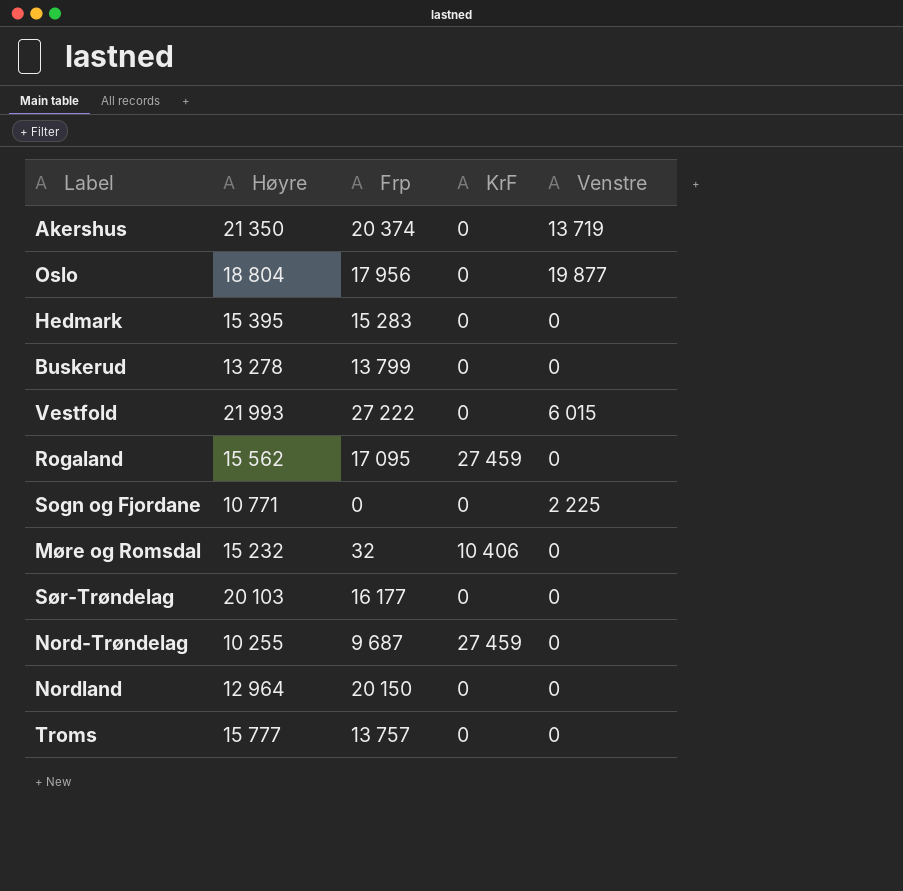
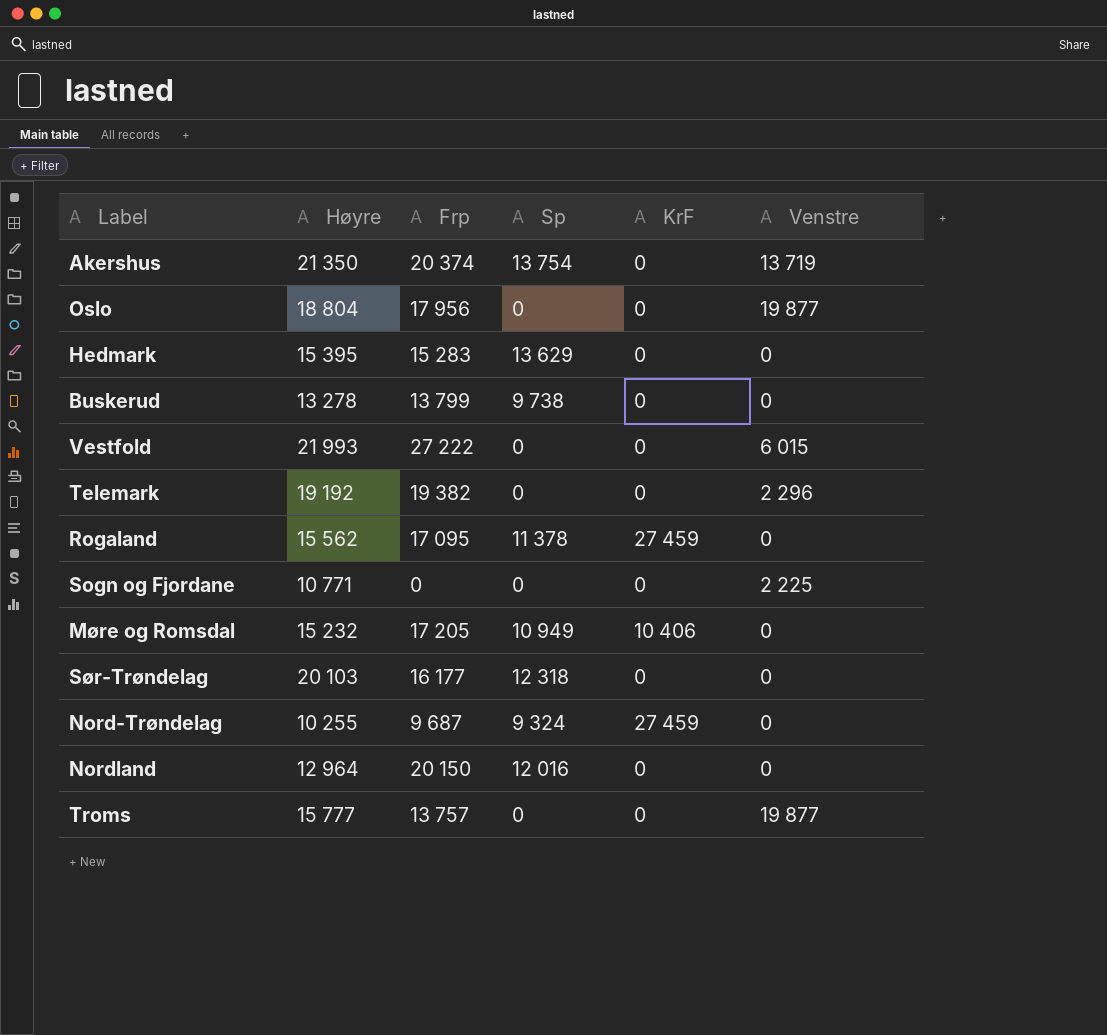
column Sp | position: none -> 4
row Telemark: none -> 19 192 | 19 382 | 0 | 0 | 2 296
Møre og Romsdal | Frp: 32 -> 17 205
Troms | Venstre: 0 -> 19 877

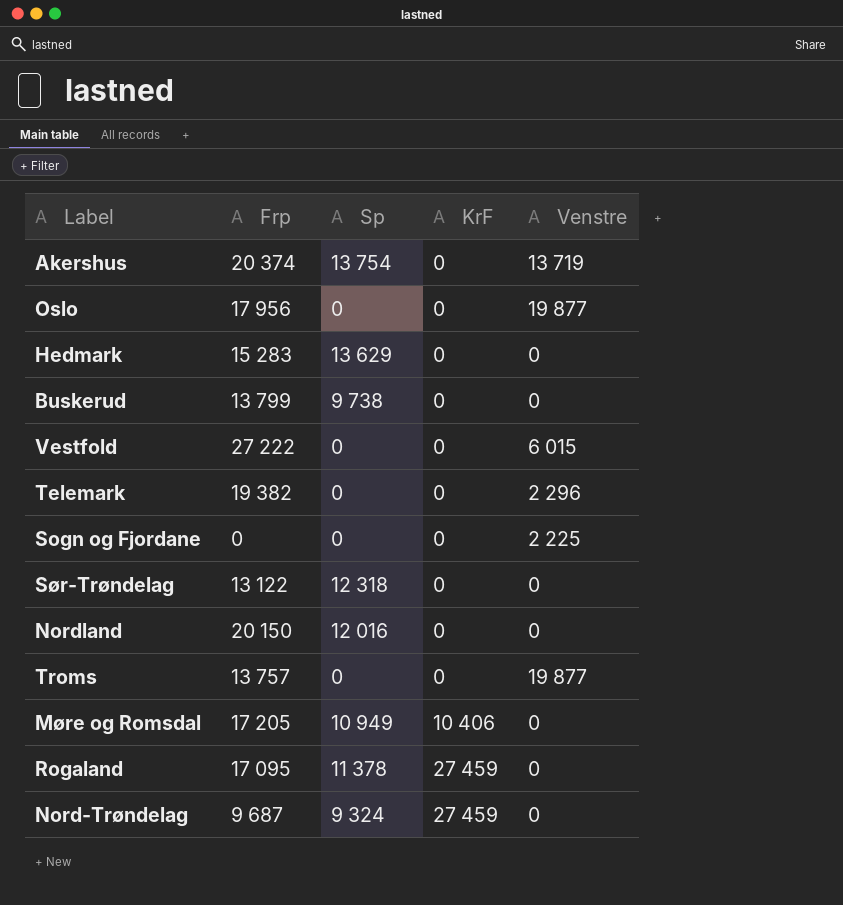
row order: none -> KrF ascending
column Høyre | position: 2 -> none
Sør-Trøndelag | Frp: 16 177 -> 13 122

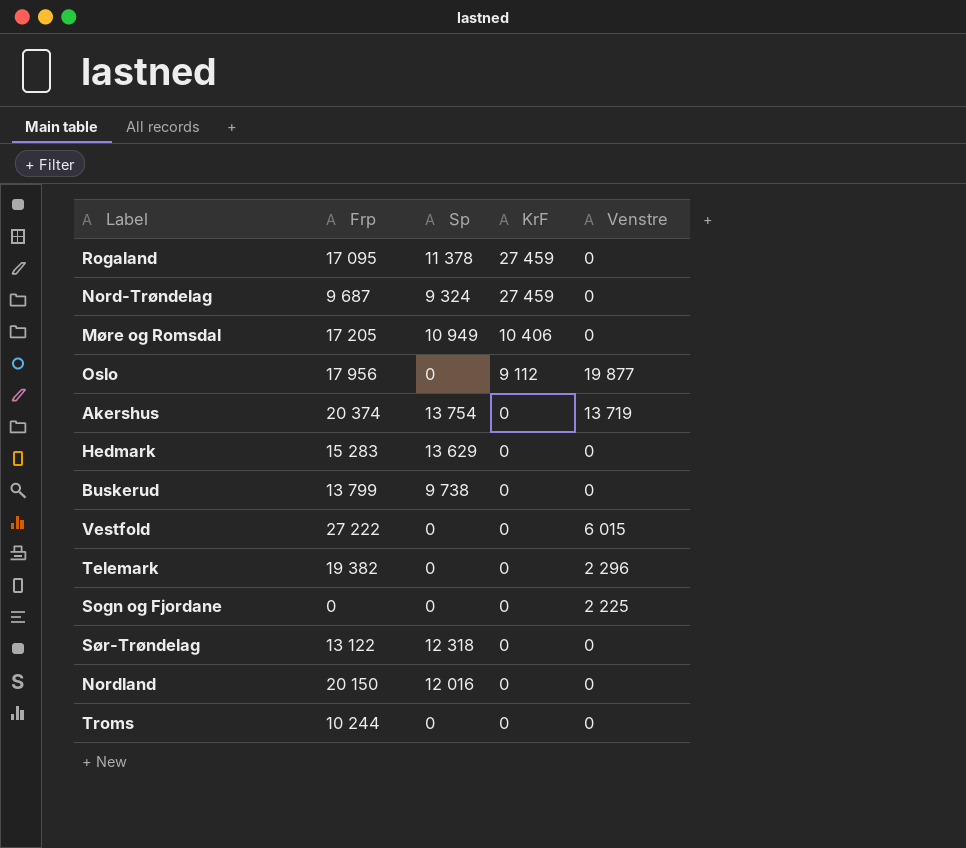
row order: KrF ascending -> KrF descending
Oslo | KrF: 0 -> 9 112
Troms | Frp: 13 757 -> 10 244
Troms | Venstre: 19 877 -> 0

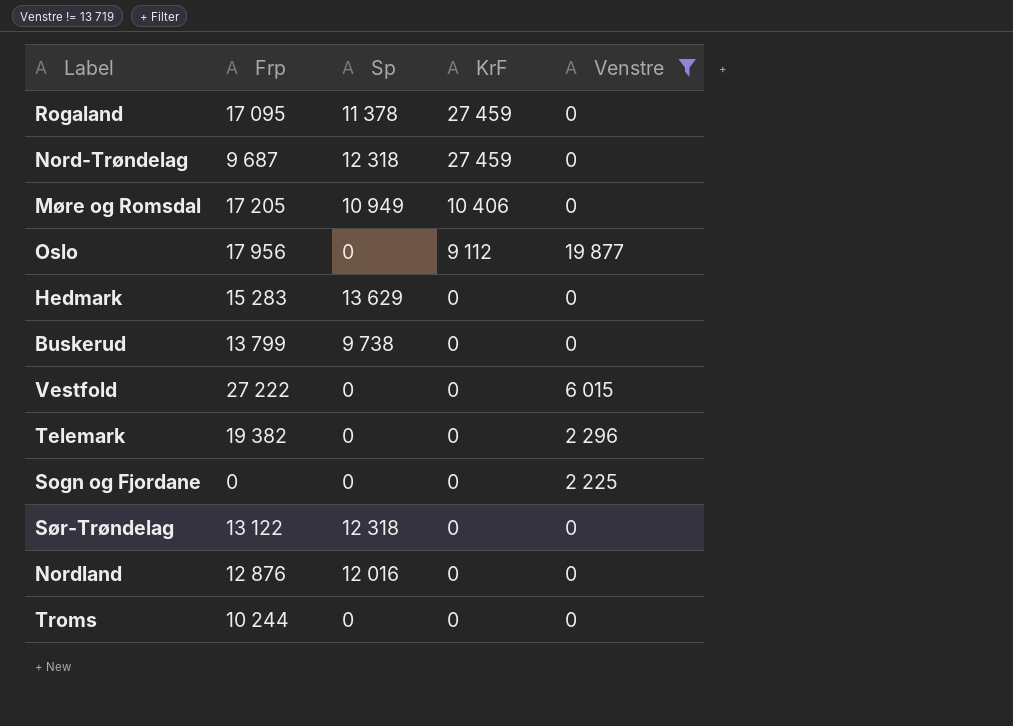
filter: none -> Venstre != 13 719
Nord-Trøndelag | Sp: 9 324 -> 12 318
Nordland | Frp: 20 150 -> 12 876

